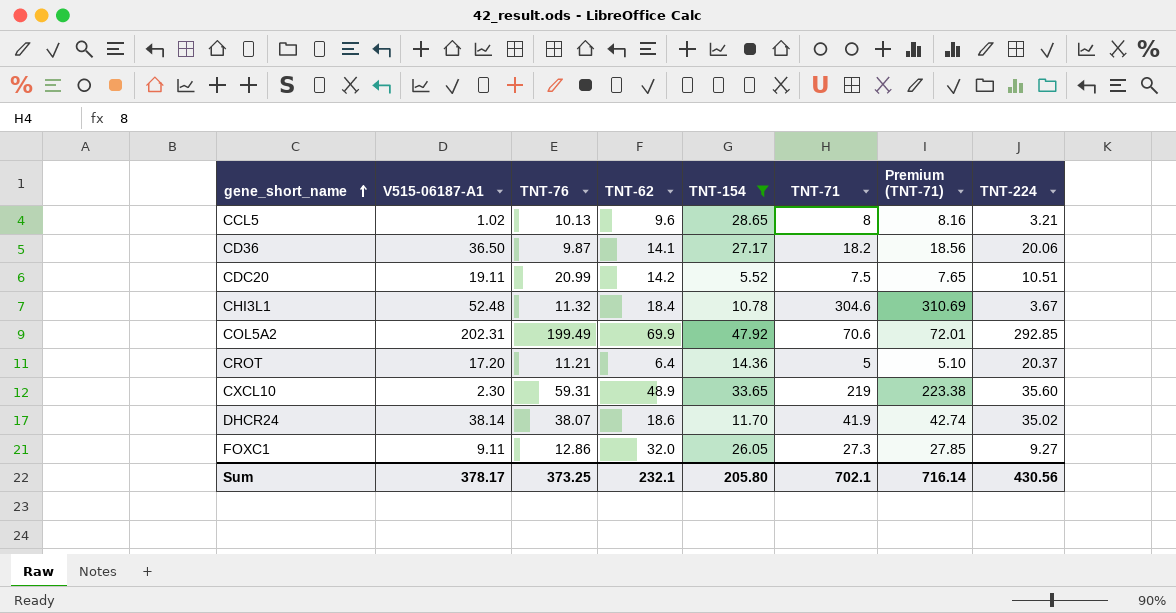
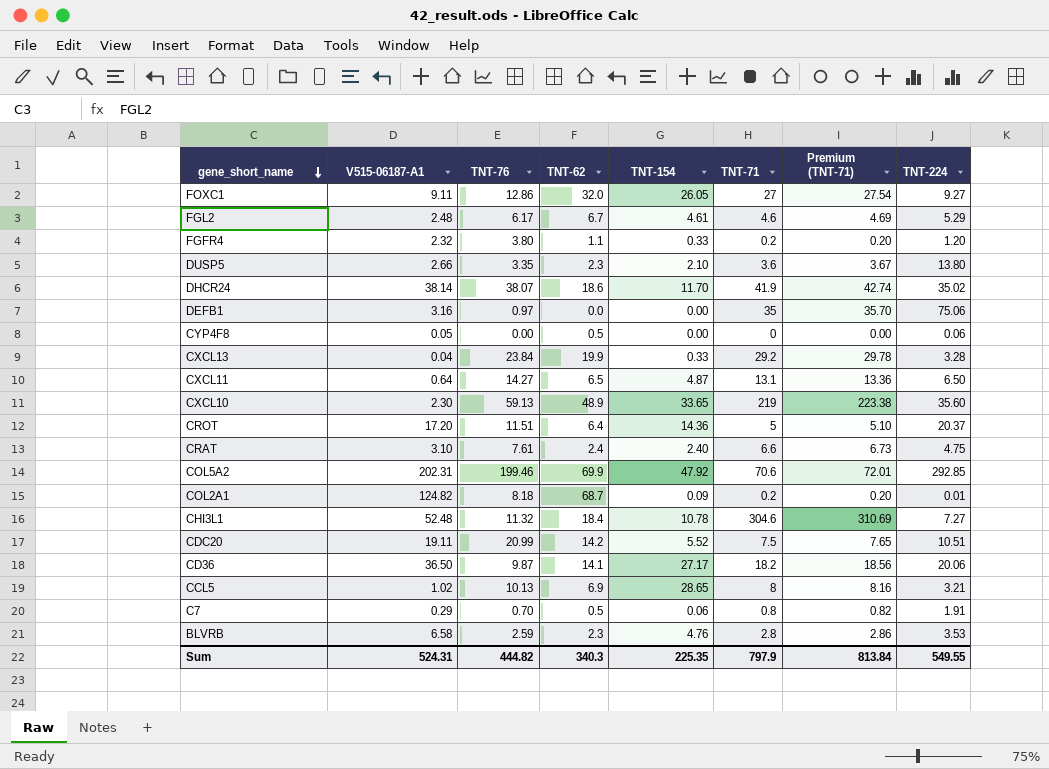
filter: TNT-154 >= 5.52 -> none
row order: gene_short_name ascending -> gene_short_name descending
FOXC1 | TNT-71: 27.3 -> 27
FOXC1 | Premium (TNT-71): 27.85 -> 27.54
CXCL10 | TNT-76: 59.31 -> 59.13
CROT | TNT-76: 11.21 -> 11.51
COL5A2 | TNT-76: 199.49 -> 199.46
CHI3L1 | TNT-224: 3.67 -> 7.27
CCL5 | TNT-62: 9.6 -> 6.9
Sum | V515-06187-A1: 378.17 -> 524.31
Sum | TNT-76: 373.25 -> 444.82
Sum | TNT-62: 232.1 -> 340.3
Sum | TNT-154: 205.80 -> 225.35
Sum | TNT-71: 702.1 -> 797.9
Sum | Premium (TNT-71): 716.14 -> 813.84
Sum | TNT-224: 430.56 -> 549.55

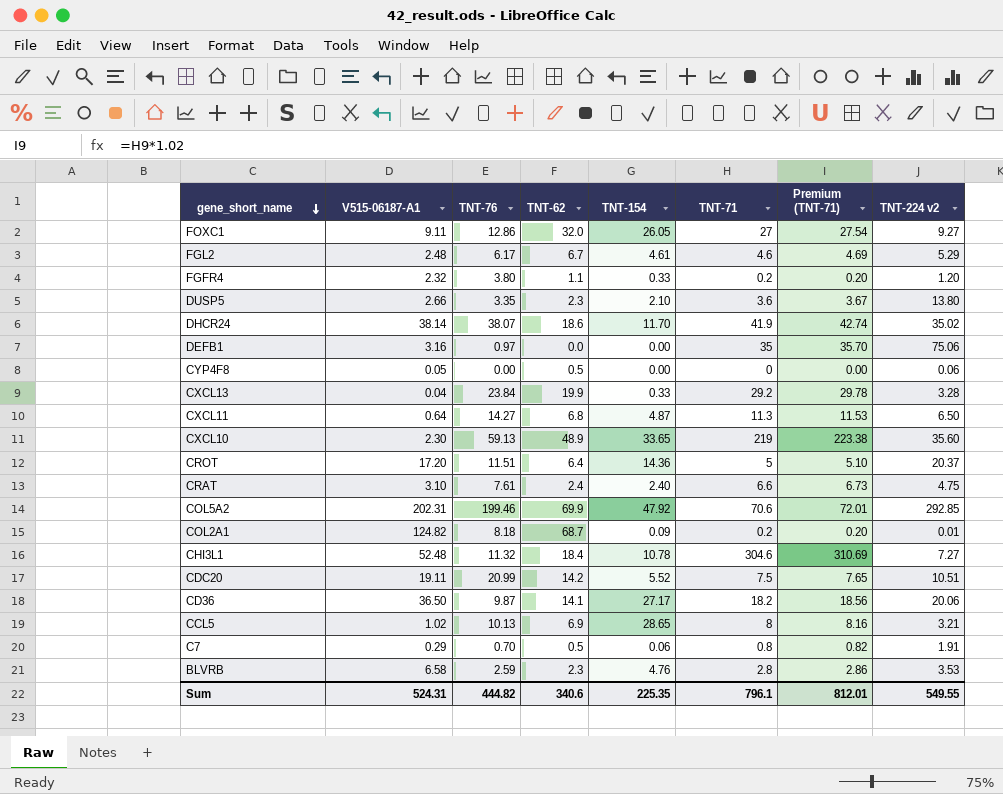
column name: TNT-224 -> TNT-224 v2
CXCL11 | TNT-62: 6.5 -> 6.8
CXCL11 | TNT-71: 13.1 -> 11.3
CXCL11 | Premium (TNT-71): 13.36 -> 11.53
Sum | TNT-62: 340.3 -> 340.6
Sum | TNT-71: 797.9 -> 796.1
Sum | Premium (TNT-71): 813.84 -> 812.01

